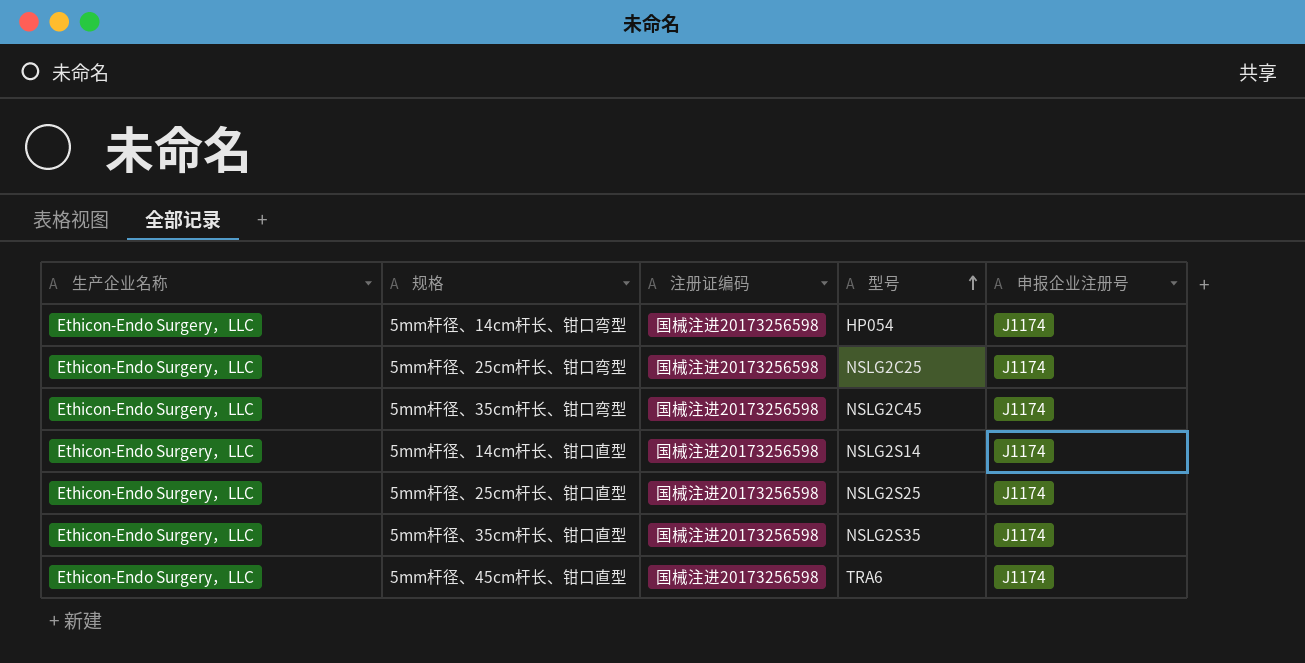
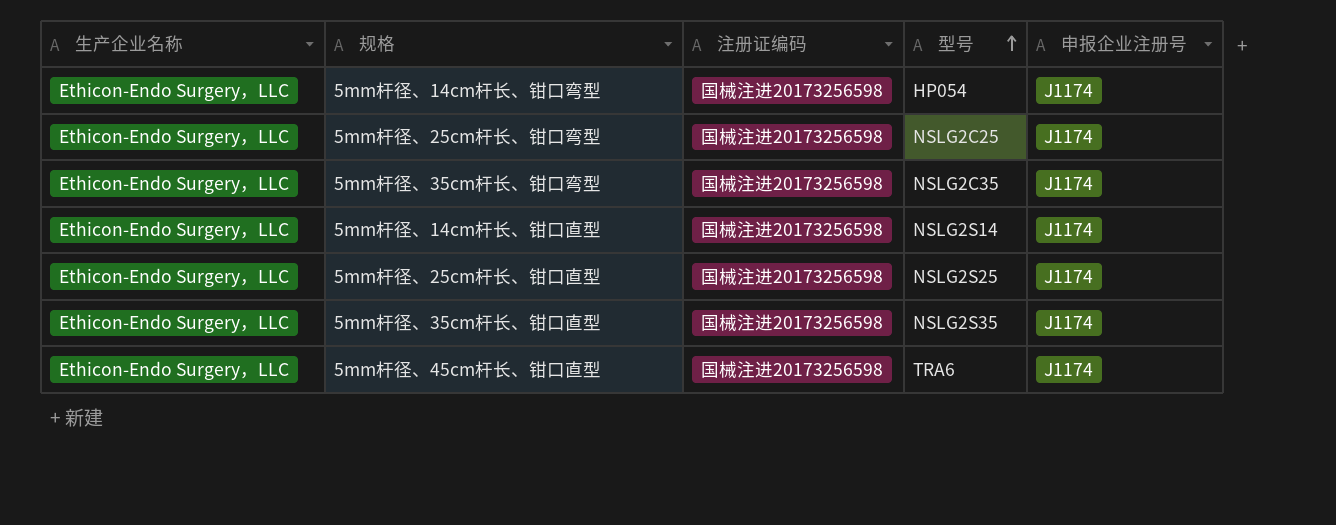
5mm杆径、35cm杆长、钳口弯型 | 型号: NSLG2C45 -> NSLG2C35

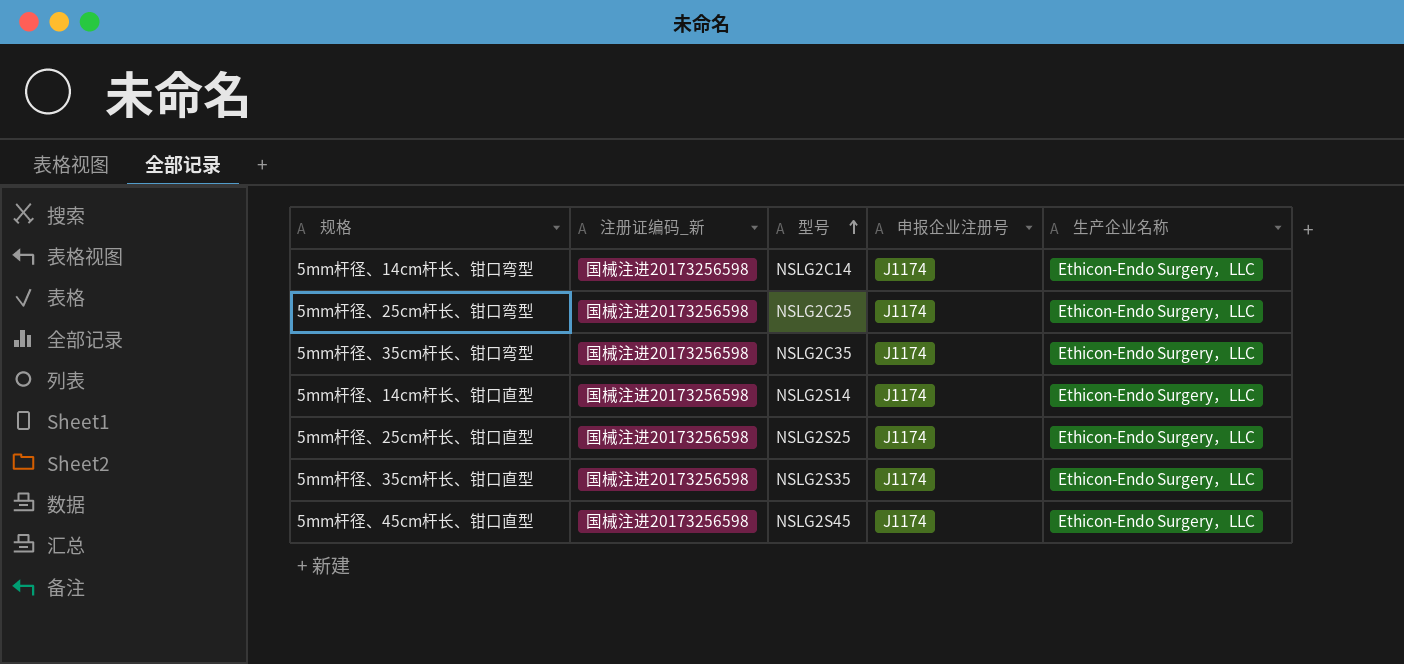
column name: 注册证编码 -> 注册证编码_新
column 生产企业名称 | position: 1 -> 5
5mm杆径、14cm杆长、钳口弯型 | 型号: HP054 -> NSLG2C14
5mm杆径、45cm杆长、钳口直型 | 型号: TRA6 -> NSLG2S45

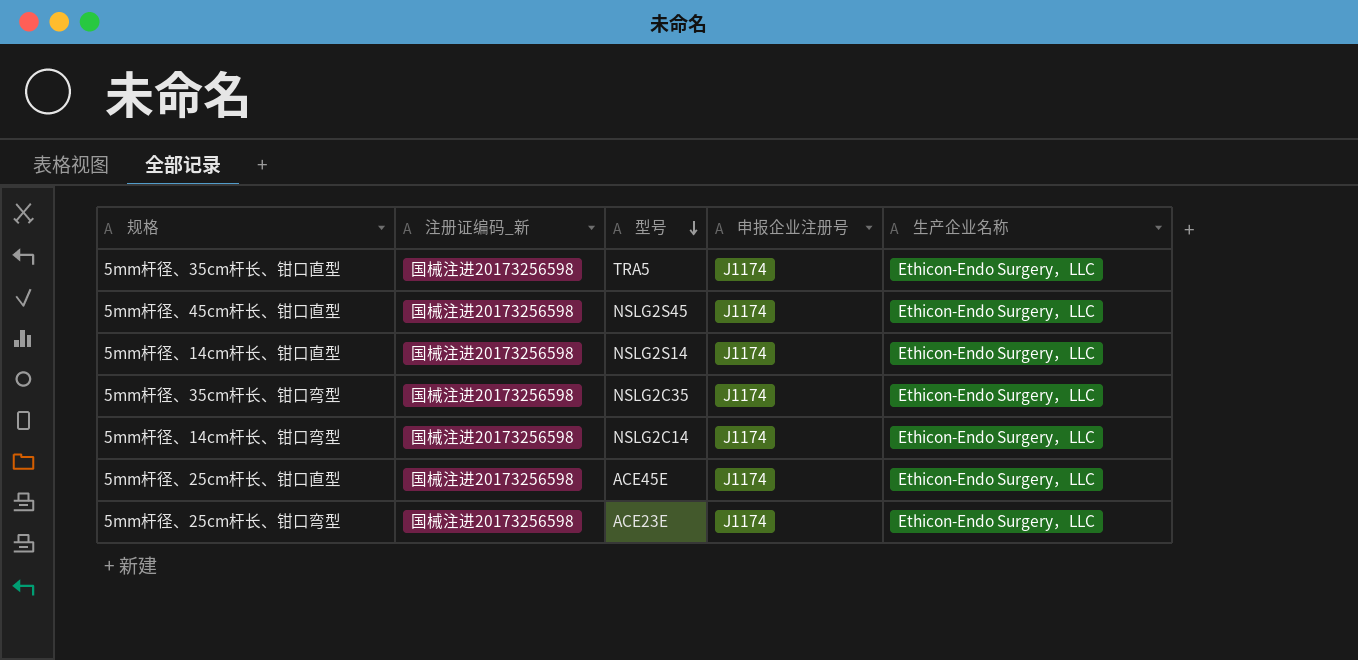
row order: 型号 ascending -> 型号 descending
5mm杆径、35cm杆长、钳口直型 | 型号: NSLG2S35 -> TRA5
5mm杆径、25cm杆长、钳口直型 | 型号: NSLG2S25 -> ACE45E
5mm杆径、25cm杆长、钳口弯型 | 型号: NSLG2C25 -> ACE23E

